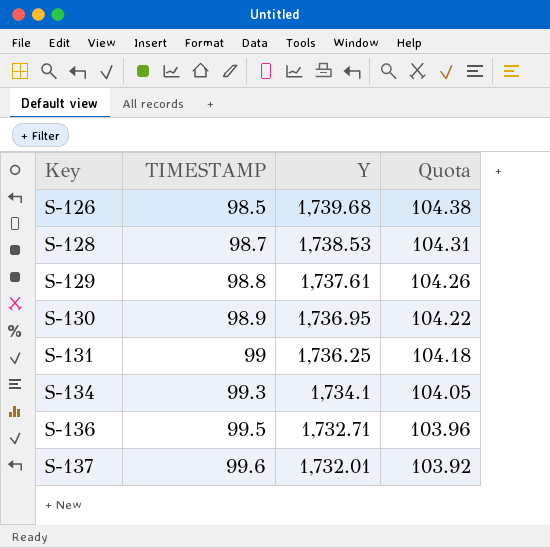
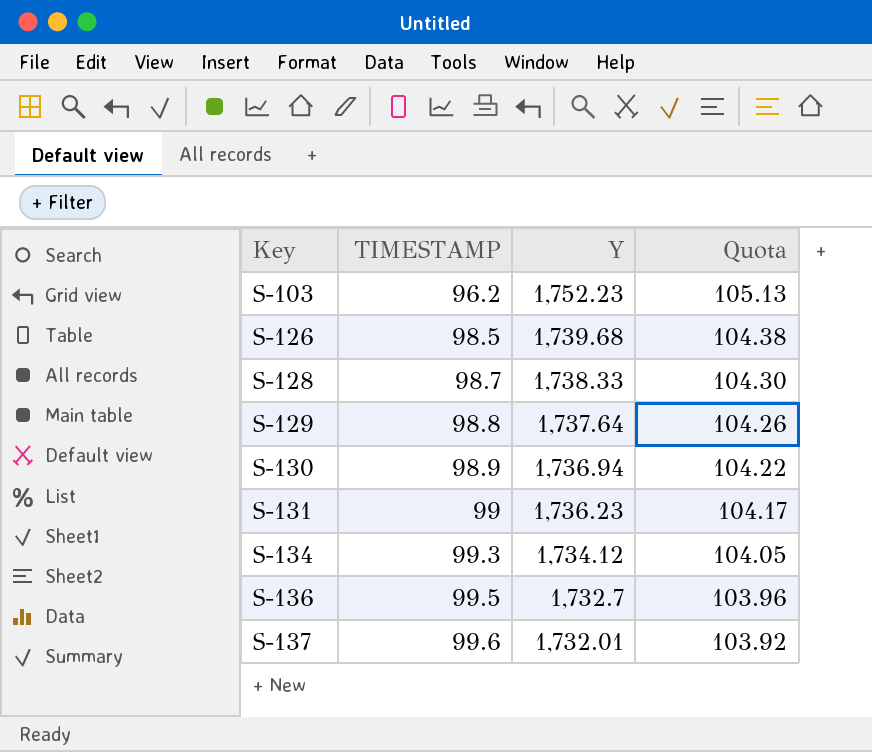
row S-103: none -> 96.2 | 1,752.23 | 105.13
S-128 | Y: 1,738.53 -> 1,738.33
S-128 | Quota: 104.31 -> 104.30
S-129 | Y: 1,737.61 -> 1,737.64
S-130 | Y: 1,736.95 -> 1,736.94
S-131 | Y: 1,736.25 -> 1,736.23
S-131 | Quota: 104.18 -> 104.17
S-134 | Y: 1,734.1 -> 1,734.12
S-136 | Y: 1,732.71 -> 1,732.7

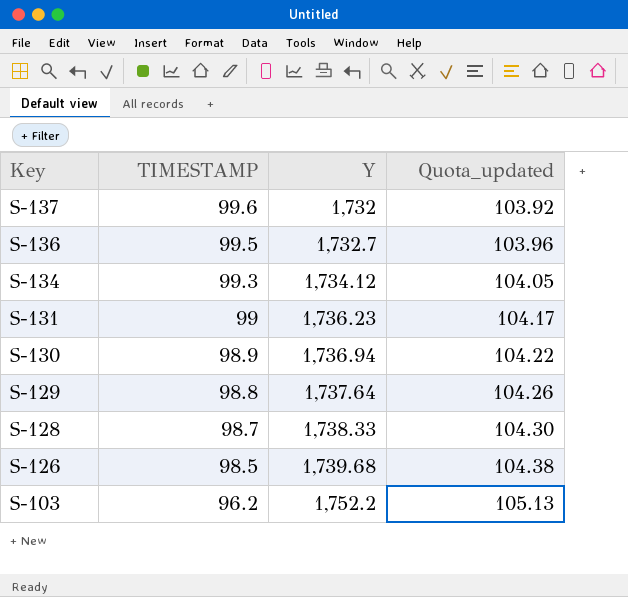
row order: Key ascending -> Key descending
column name: Quota -> Quota_updated
S-137 | Y: 1,732.01 -> 1,732
S-103 | Y: 1,752.23 -> 1,752.2

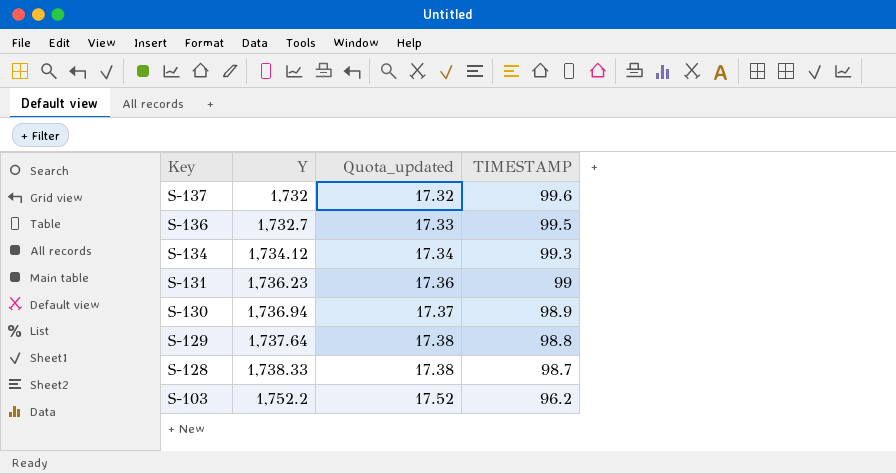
column Quota_updated | formula: [Y] * 0.06 -> [Y] * 0.01
column TIMESTAMP | position: 2 -> 4
row S-126: 98.5 | 1,739.68 | 104.38 -> none

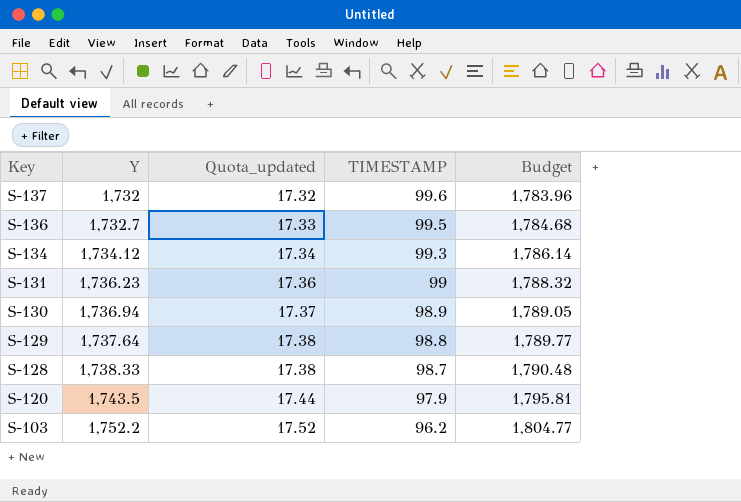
column Budget | formula: none -> [Y] * 1.03
row S-120: none -> 1,743.5 | 17.44 | 97.9 | 1,795.81

